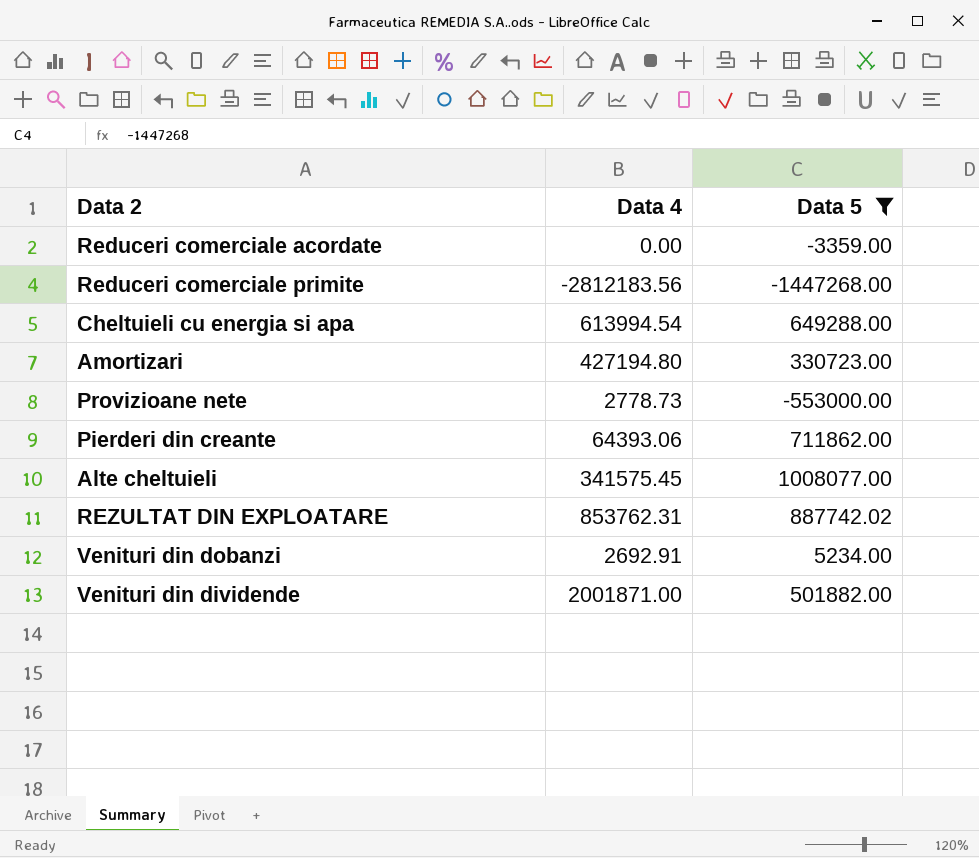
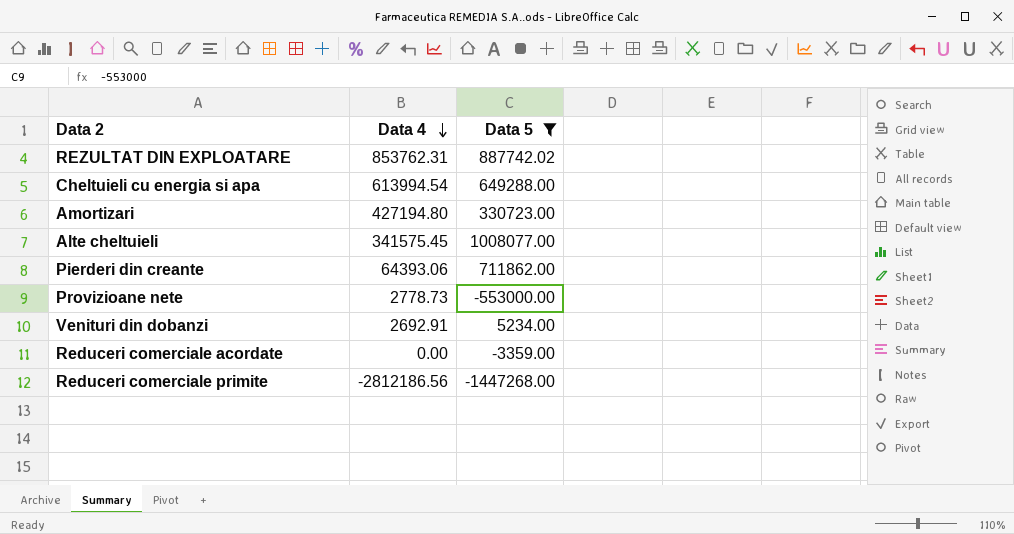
row order: none -> Data 4 descending
row Venituri din dividende: 2001871.00 | 501882.00 -> none
Reduceri comerciale primite | Data 4: -2812183.56 -> -2812186.56

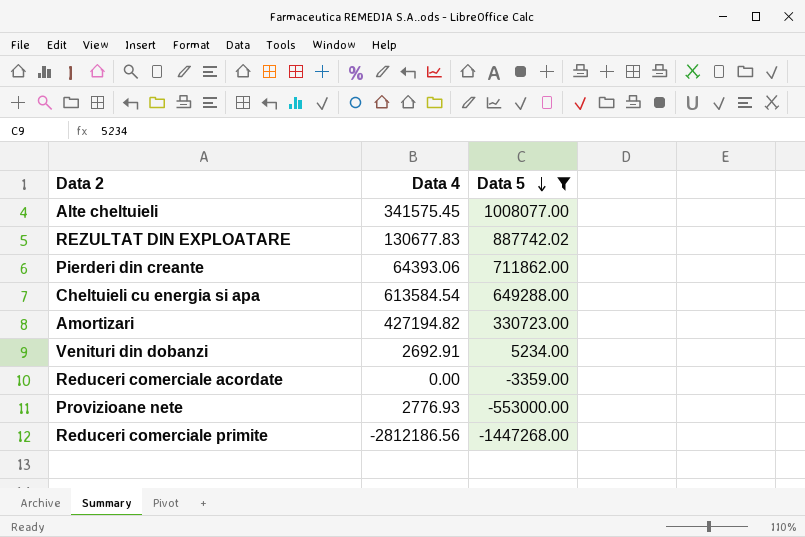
row order: Data 4 descending -> Data 5 descending
REZULTAT DIN EXPLOATARE | Data 4: 853762.31 -> 130677.83
Cheltuieli cu energia si apa | Data 4: 613994.54 -> 613584.54
Amortizari | Data 4: 427194.80 -> 427194.82
Provizioane nete | Data 4: 2778.73 -> 2776.93

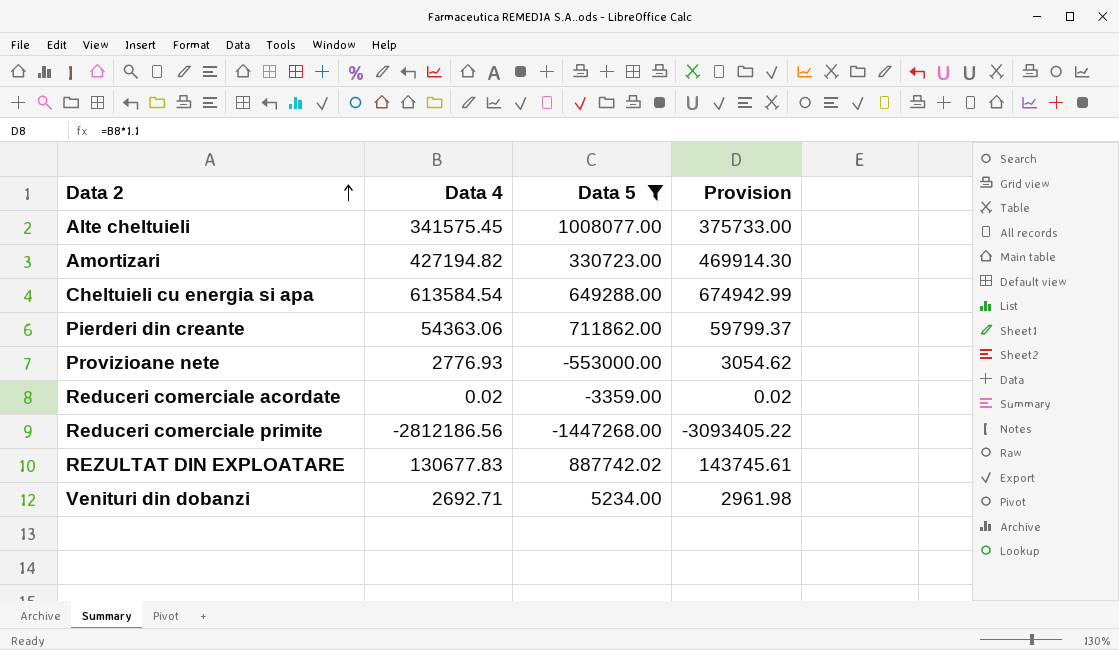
row order: Data 5 descending -> Data 2 ascending
column Provision | formula: none -> [Data 4] * 1.1
Pierderi din creante | Data 4: 64393.06 -> 54363.06
Reduceri comerciale acordate | Data 4: 0.00 -> 0.02
Venituri din dobanzi | Data 4: 2692.91 -> 2692.71

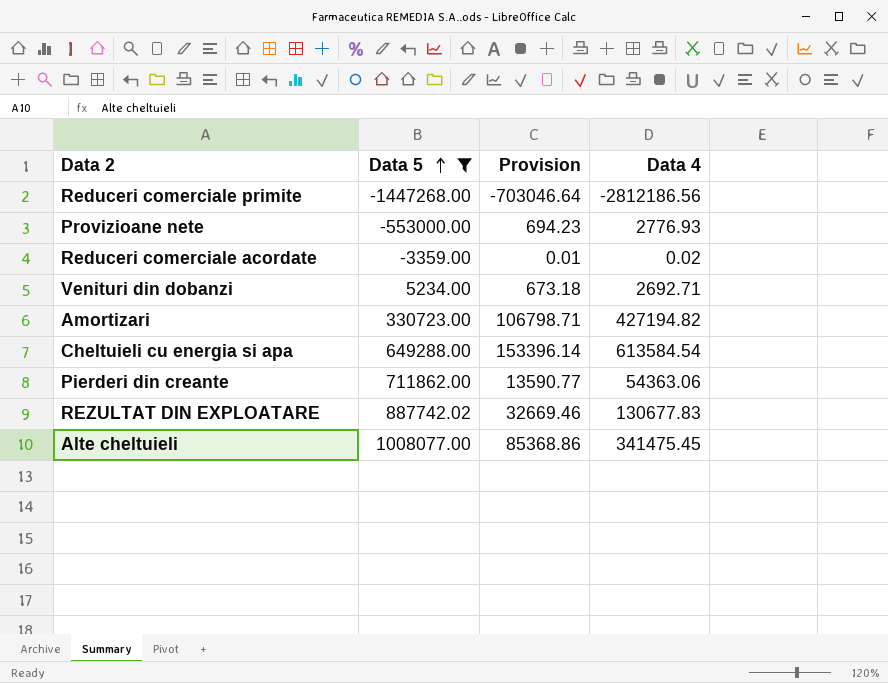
row order: Data 2 ascending -> Data 5 ascending
column Provision | formula: [Data 4] * 1.1 -> [Data 4] * 0.25
column Data 4 | position: 2 -> 4
Alte cheltuieli | Data 4: 341575.45 -> 341475.45

